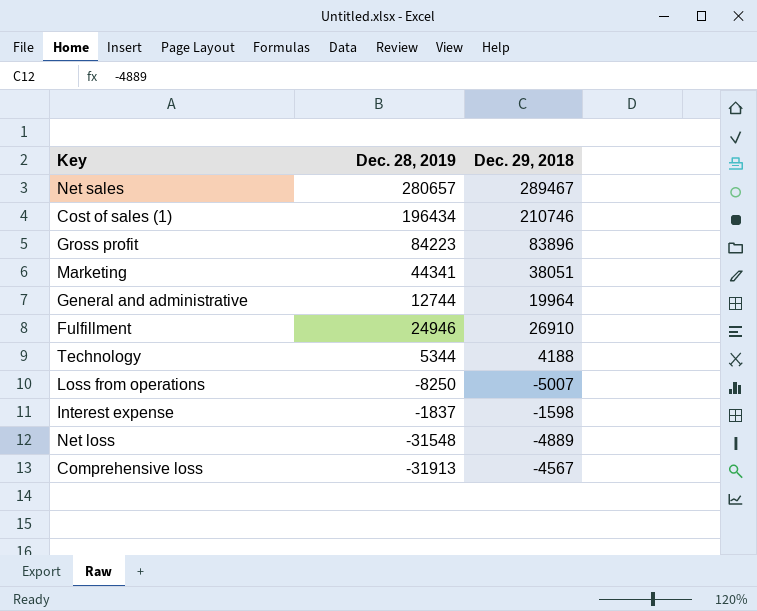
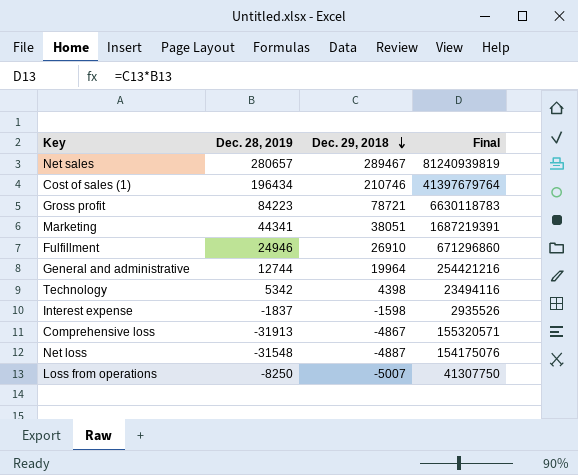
row order: none -> Dec. 29, 2018 descending
column Final | formula: none -> [Dec. 28, 2019] * [Dec. 29, 2018]
Gross profit | Dec. 29, 2018: 83896 -> 78721
Technology | Dec. 28, 2019: 5344 -> 5342
Technology | Dec. 29, 2018: 4188 -> 4398
Comprehensive loss | Dec. 29, 2018: -4567 -> -4867
Net loss | Dec. 29, 2018: -4889 -> -4887

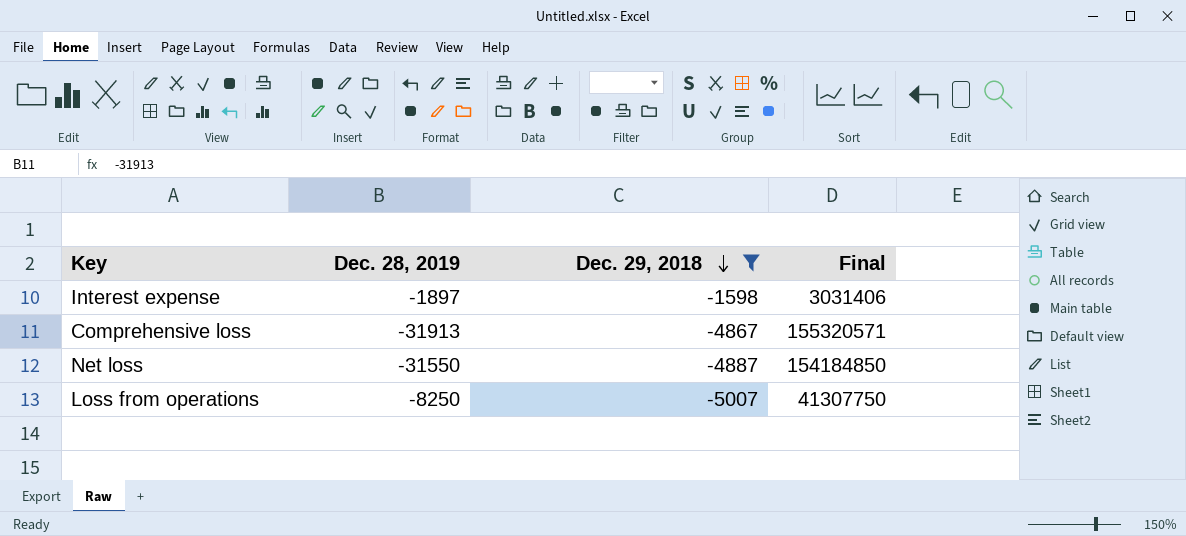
filter: none -> Dec. 29, 2018 <= -1598
Interest expense | Dec. 28, 2019: -1837 -> -1897
Interest expense | Final: 2935526 -> 3031406
Net loss | Dec. 28, 2019: -31548 -> -31550
Net loss | Final: 154175076 -> 154184850

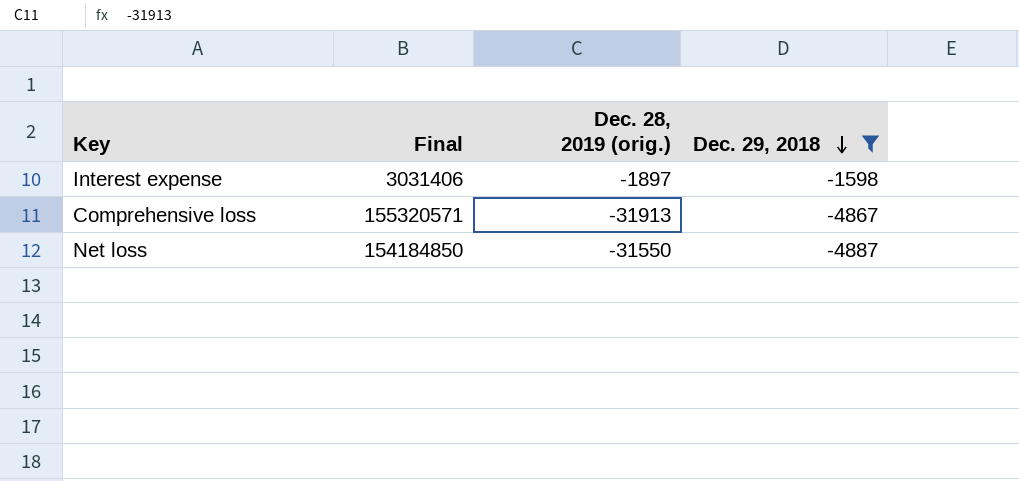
column Final | position: 4 -> 2
column name: Dec. 28, 2019 -> Dec. 28, 2019 (orig.)
row Loss from operations: -8250 | -5007 | 41307750 -> none

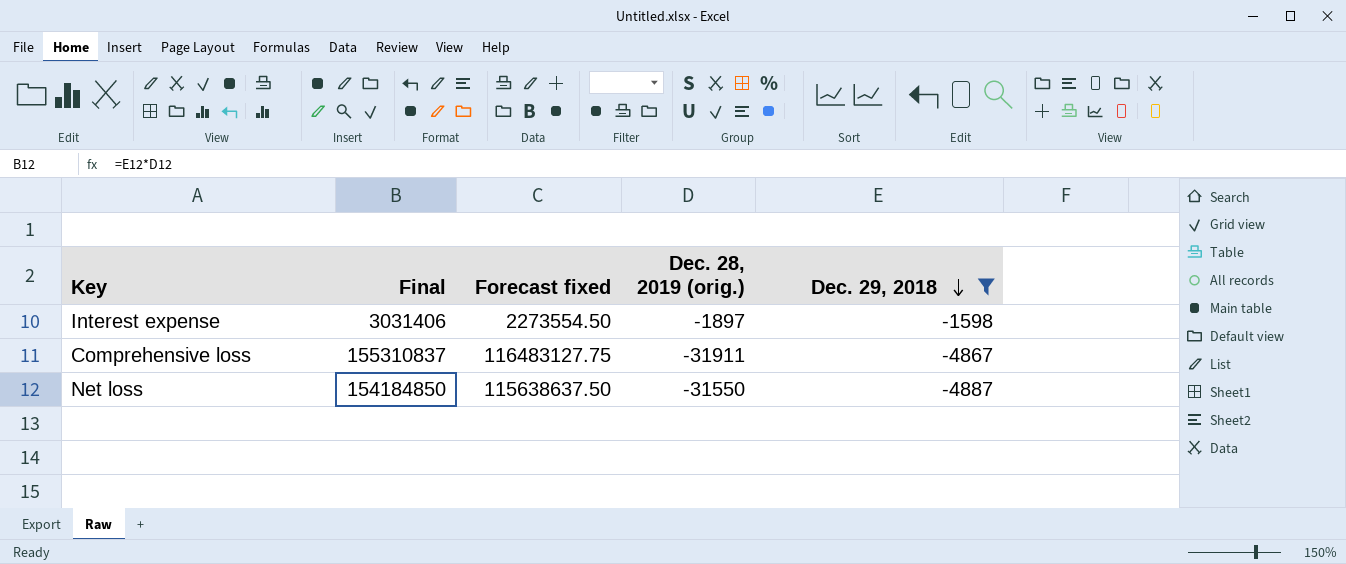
column Forecast fixed | formula: none -> [Final] * 0.75
Comprehensive loss | Final: 155320571 -> 155310837
Comprehensive loss | Dec. 28, 2019 (orig.): -31913 -> -31911

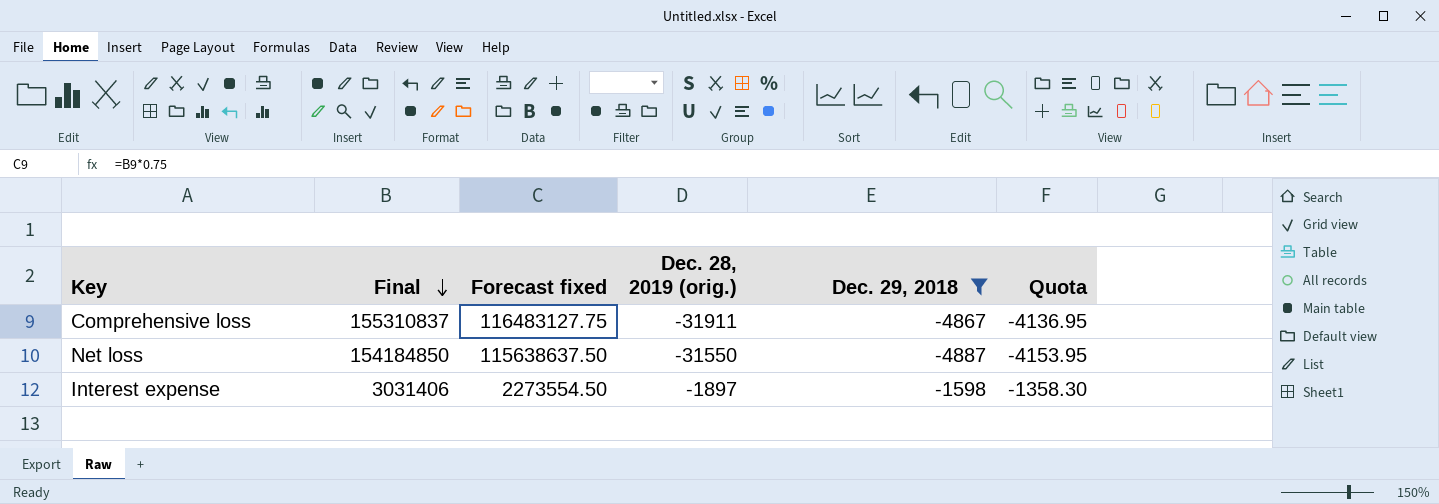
row order: Dec. 29, 2018 descending -> Final descending
column Quota | formula: none -> [Dec. 29, 2018] * 0.85

